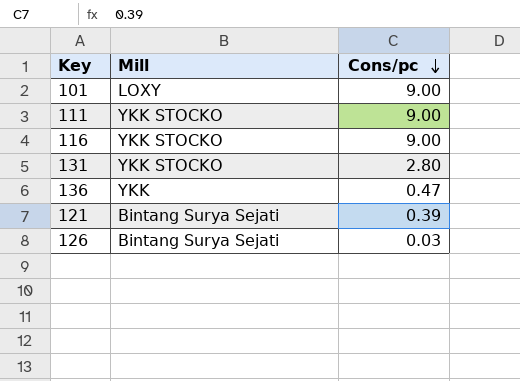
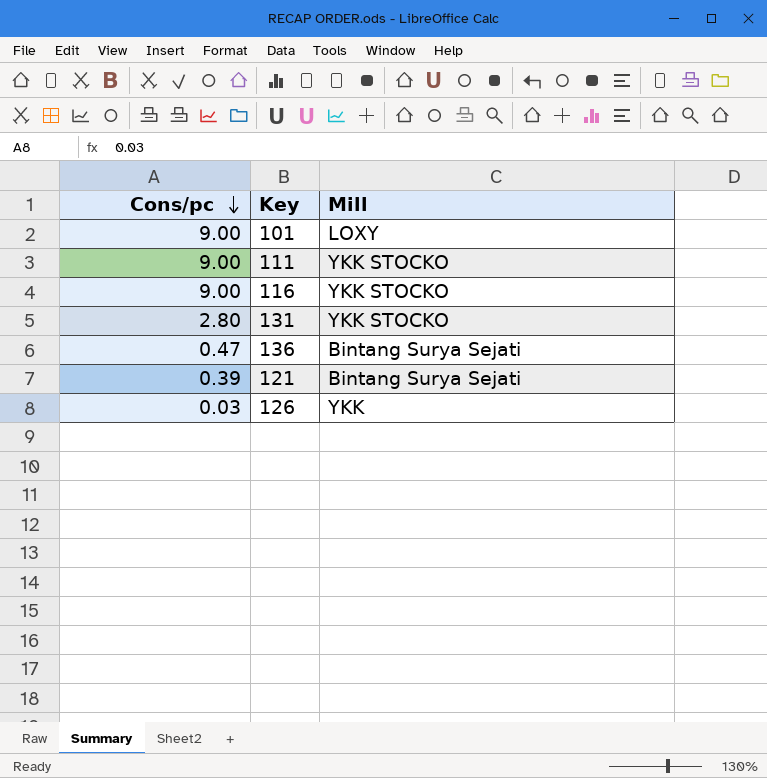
column Cons/pc | position: 3 -> 1
136 | Mill: YKK -> Bintang Surya Sejati
126 | Mill: Bintang Surya Sejati -> YKK

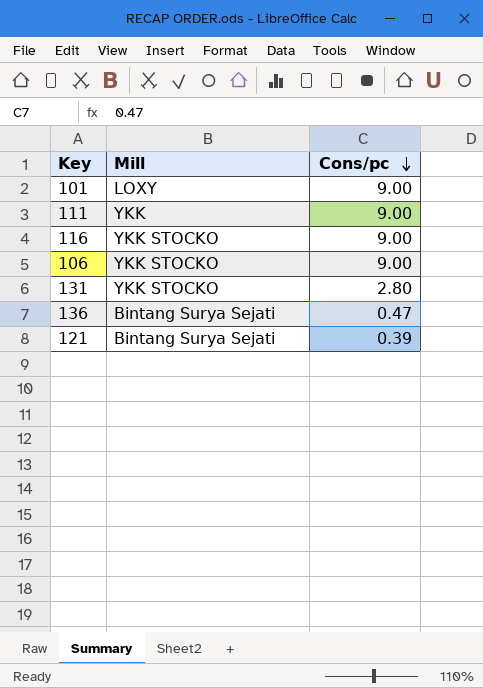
column Cons/pc | position: 1 -> 3
row 126: 0.03 | YKK -> none
111 | Mill: YKK STOCKO -> YKK
row 106: none -> YKK STOCKO | 9.00

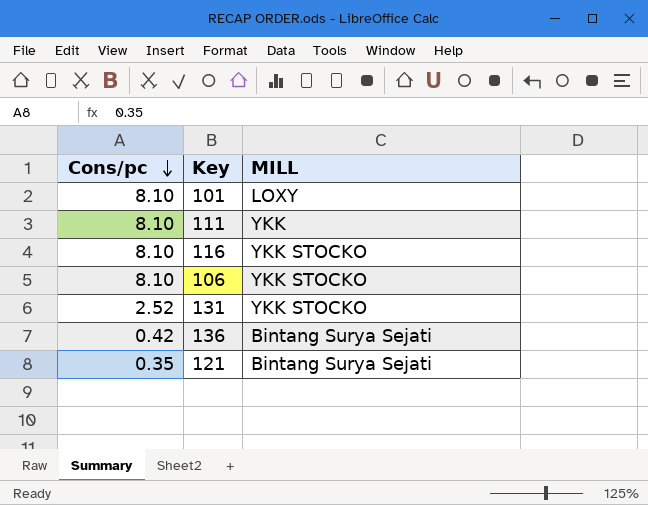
column Cons/pc | position: 3 -> 1
column name: Mill -> MILL
101 | Cons/pc: 9.00 -> 8.10
111 | Cons/pc: 9.00 -> 8.10
116 | Cons/pc: 9.00 -> 8.10
106 | Cons/pc: 9.00 -> 8.10
131 | Cons/pc: 2.80 -> 2.52
136 | Cons/pc: 0.47 -> 0.42
121 | Cons/pc: 0.39 -> 0.35

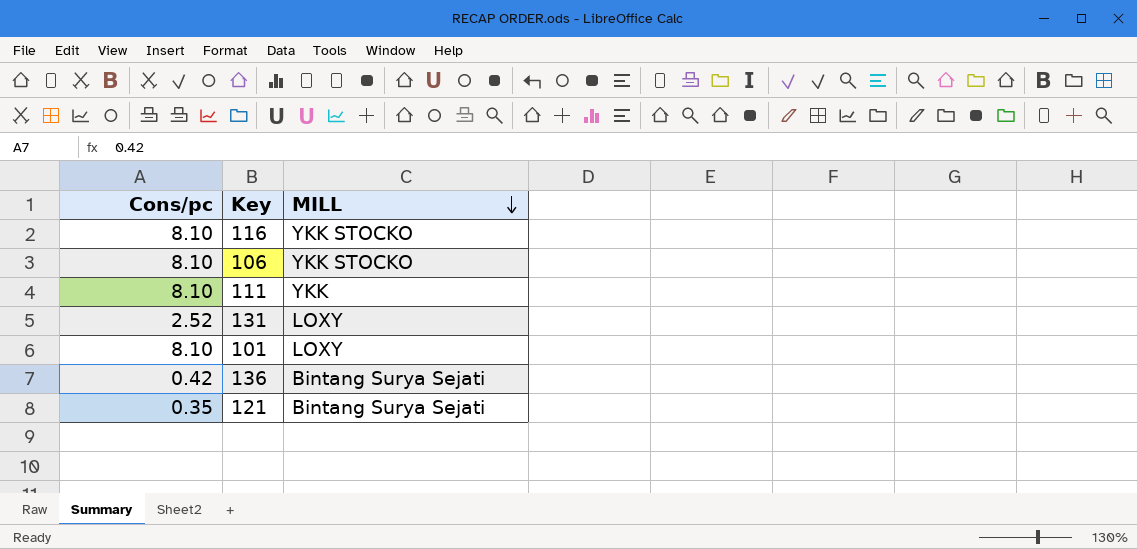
row order: Cons/pc descending -> MILL descending
131 | MILL: YKK STOCKO -> LOXY

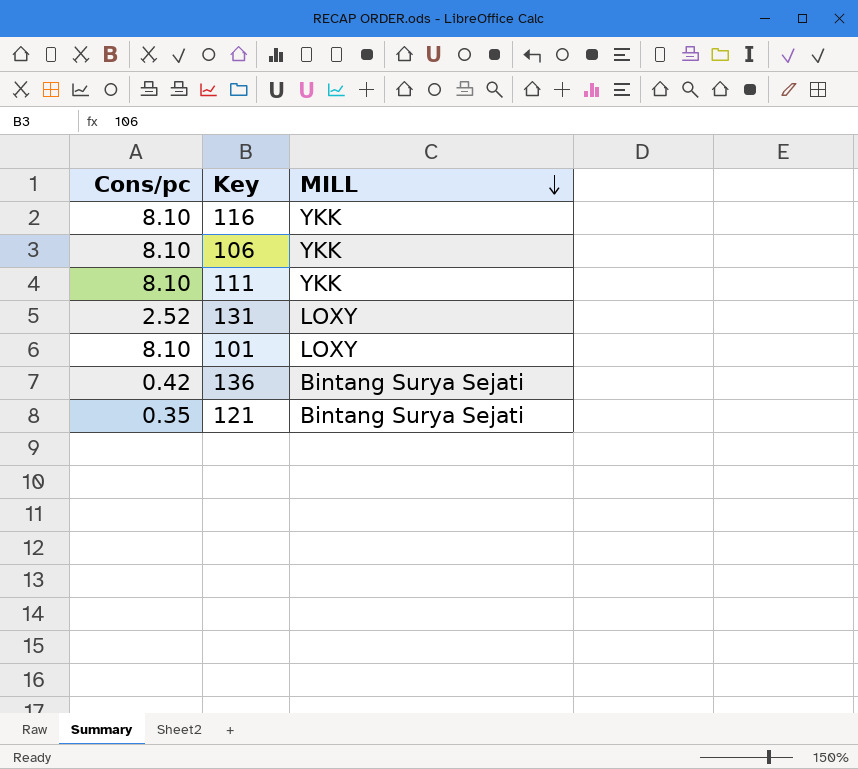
116 | MILL: YKK STOCKO -> YKK
106 | MILL: YKK STOCKO -> YKK

